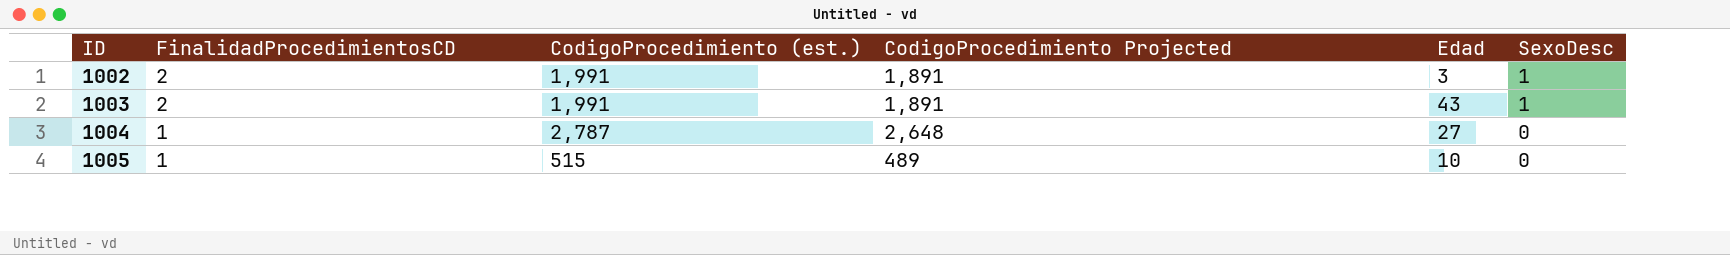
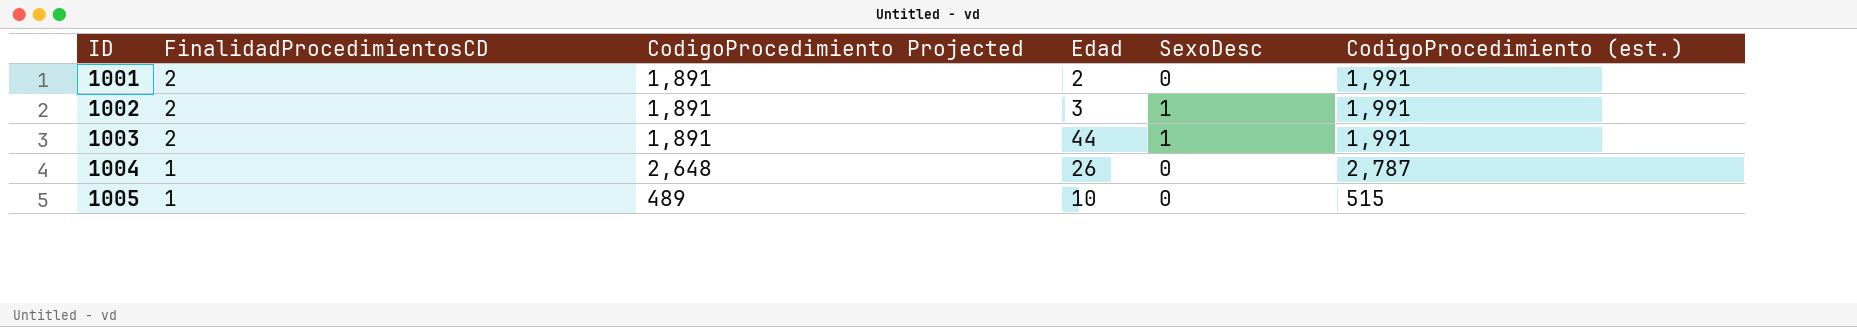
column CodigoProcedimiento (est.) | position: 3 -> 6
row 1001: none -> 2 | 1,891 | 2 | 0 | 1,991
1003 | Edad: 43 -> 44
1004 | Edad: 27 -> 26

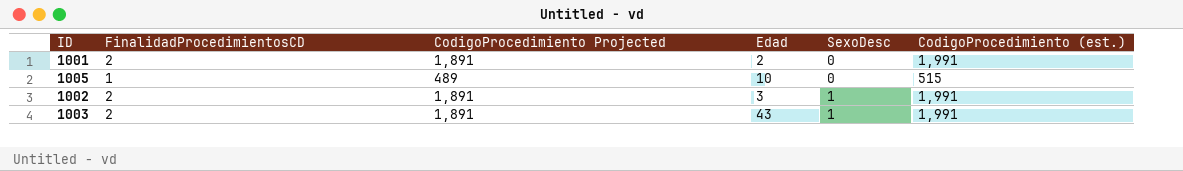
row order: ID ascending -> SexoDesc ascending
row 1004: 1 | 2,648 | 26 | 0 | 2,787 -> none
1003 | Edad: 44 -> 43

